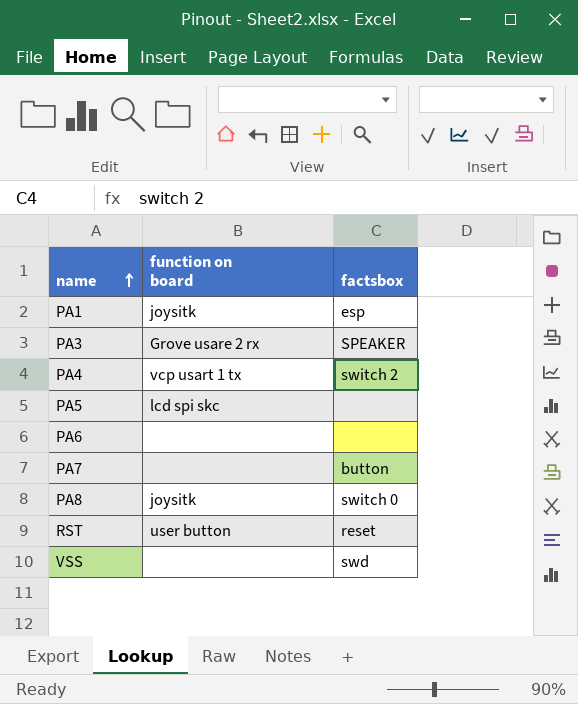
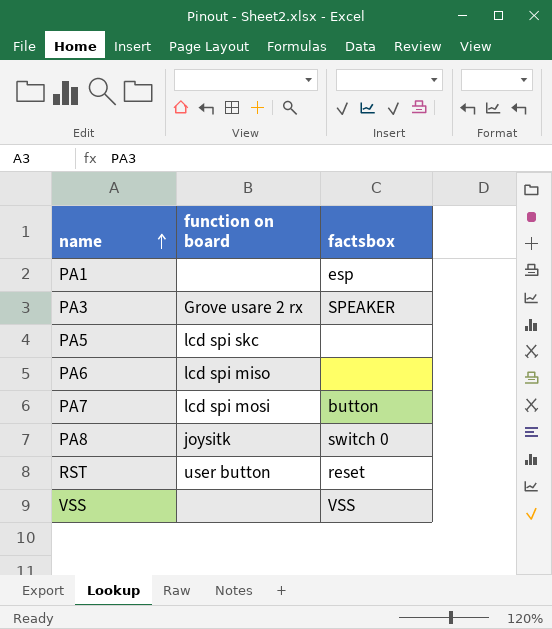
row PA4: vcp usart 1 tx | switch 2 -> none
PA1 | function on board: joysitk -> none
PA6 | function on board: none -> lcd spi miso
PA7 | function on board: none -> lcd spi mosi
VSS | factsbox: swd -> VSS

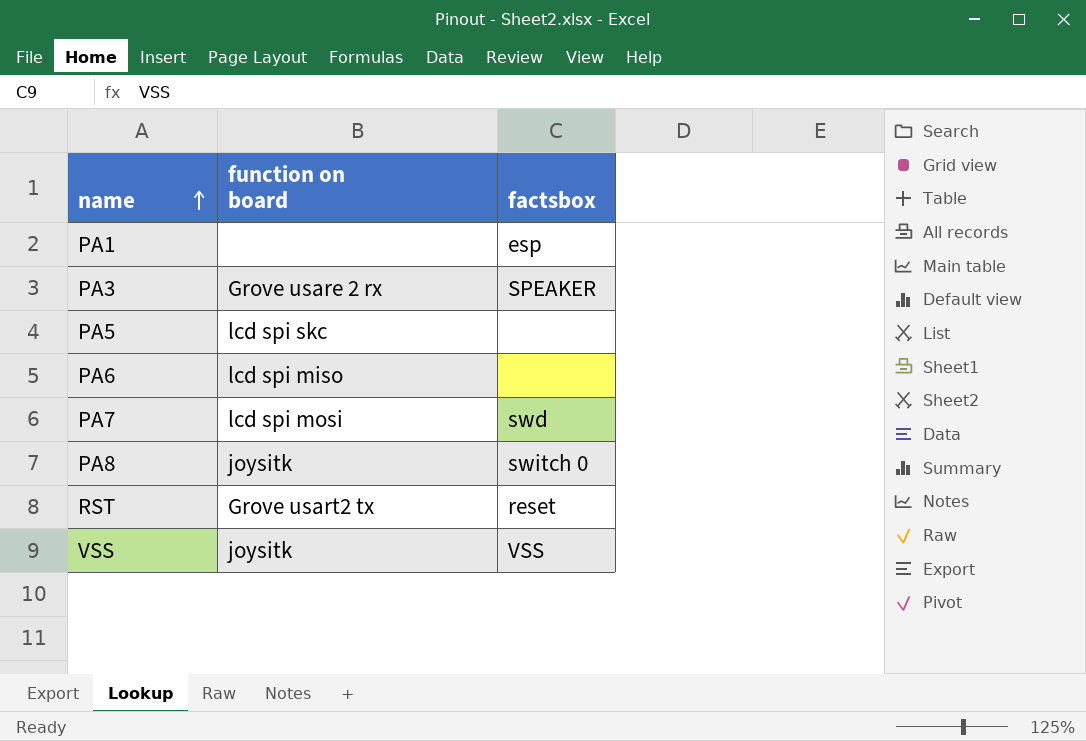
PA7 | factsbox: button -> swd
RST | function on board: user button -> Grove usart2 tx
VSS | function on board: none -> joysitk

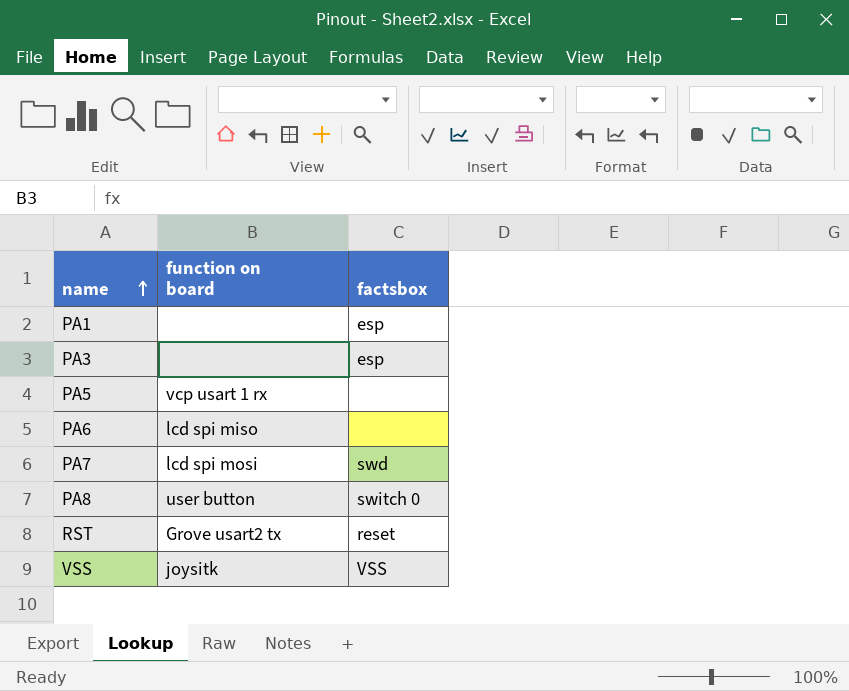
PA3 | function on board: Grove usare 2 rx -> none
PA3 | factsbox: SPEAKER -> esp
PA5 | function on board: lcd spi skc -> vcp usart 1 rx
PA8 | function on board: joysitk -> user button

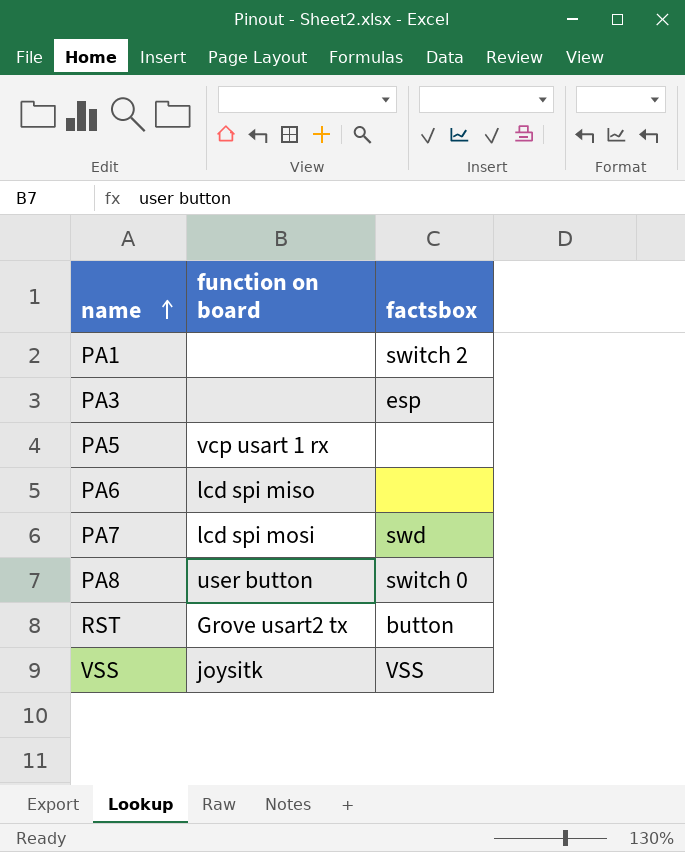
PA1 | factsbox: esp -> switch 2
RST | factsbox: reset -> button

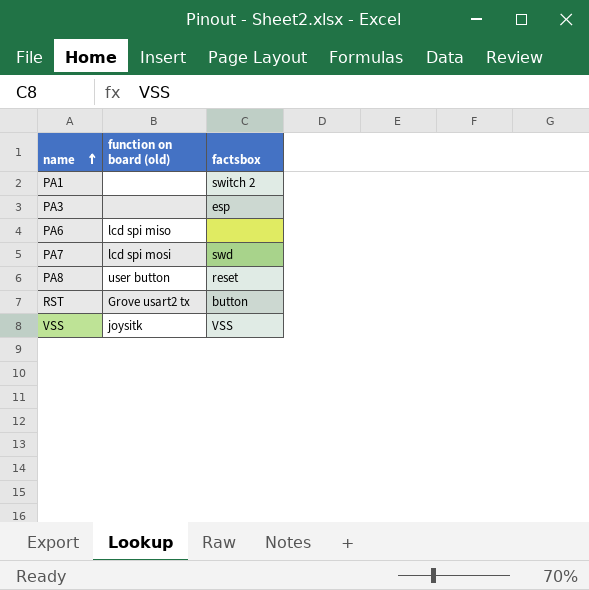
column name: function on board -> function on board (old)
row PA5: vcp usart 1 rx | none -> none
PA8 | factsbox: switch 0 -> reset

